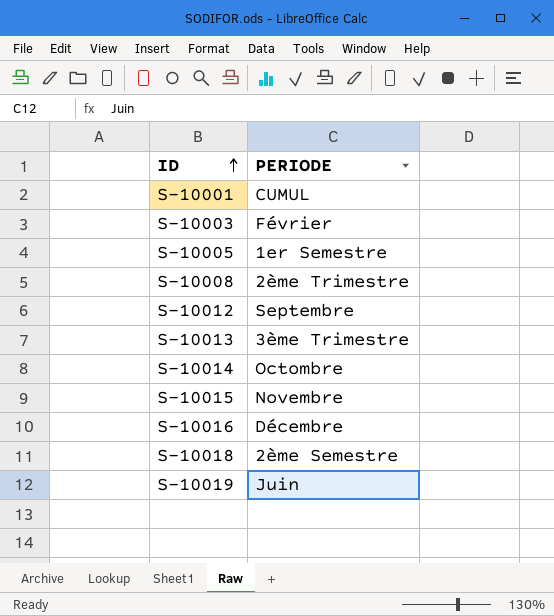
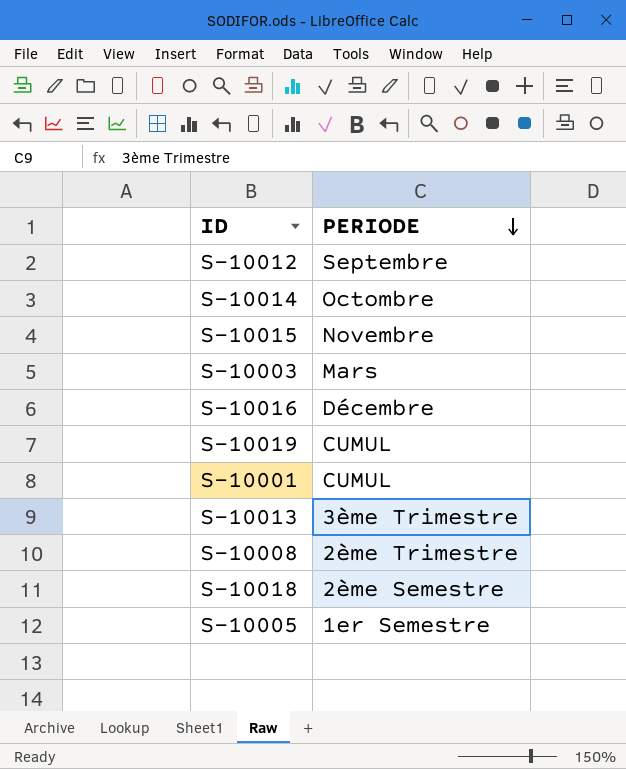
row order: ID ascending -> PERIODE descending
S-10003 | PERIODE: Février -> Mars
S-10019 | PERIODE: Juin -> CUMUL

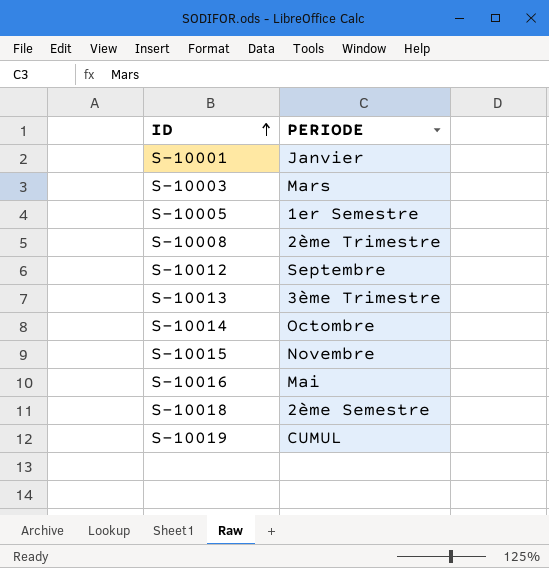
row order: PERIODE descending -> ID ascending
S-10001 | PERIODE: CUMUL -> Janvier
S-10016 | PERIODE: Décembre -> Mai

